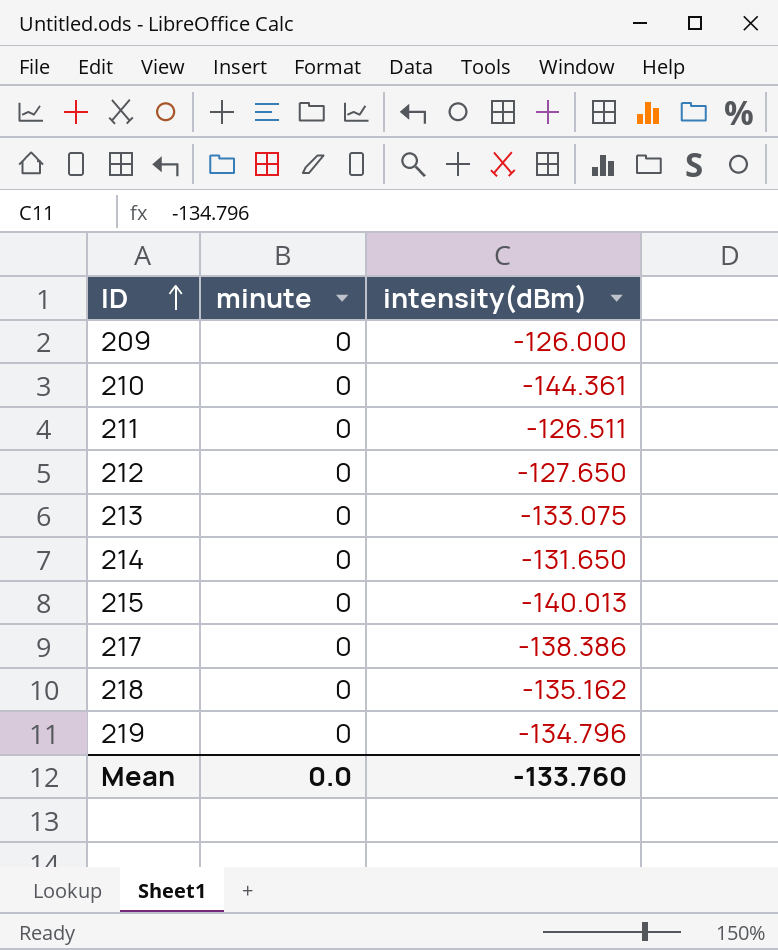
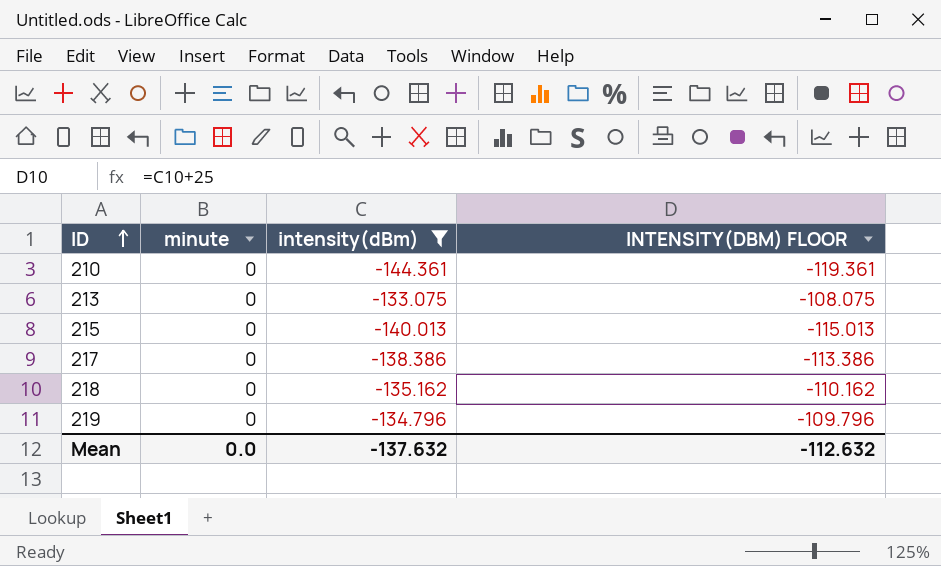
filter: none -> intensity(dBm) <= -133.075
column INTENSITY(DBM) FLOOR | formula: none -> [intensity(dBm)] + 25
Mean | intensity(dBm): -133.760 -> -137.632

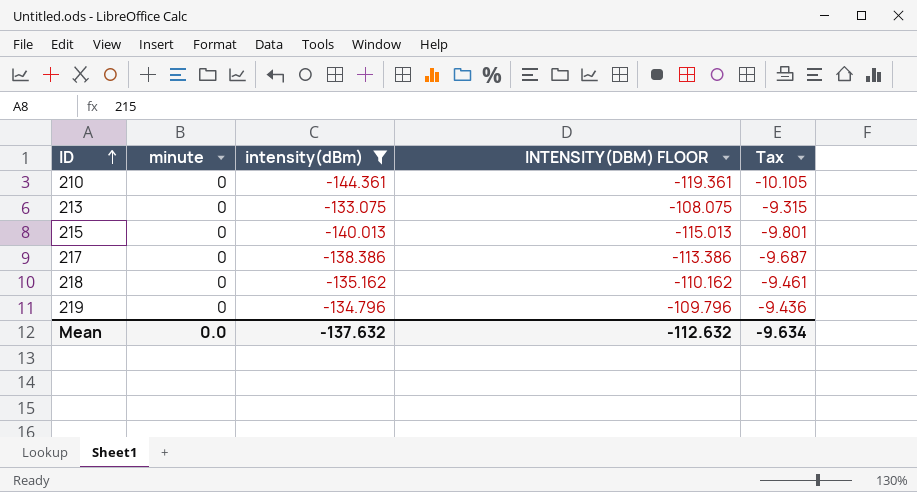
column Tax | formula: none -> [intensity(dBm)] * 0.07

